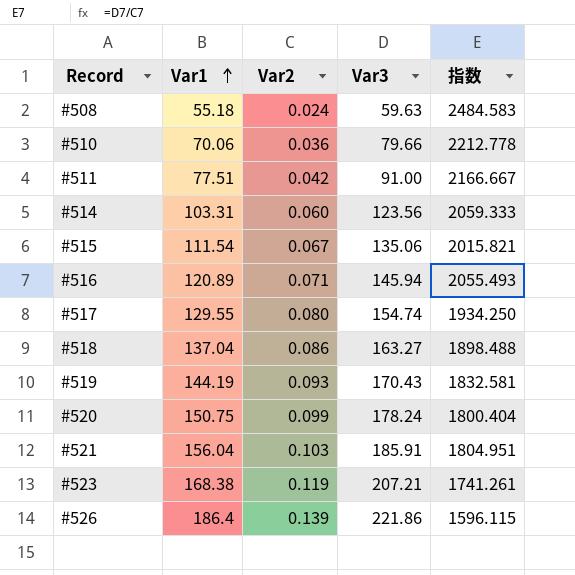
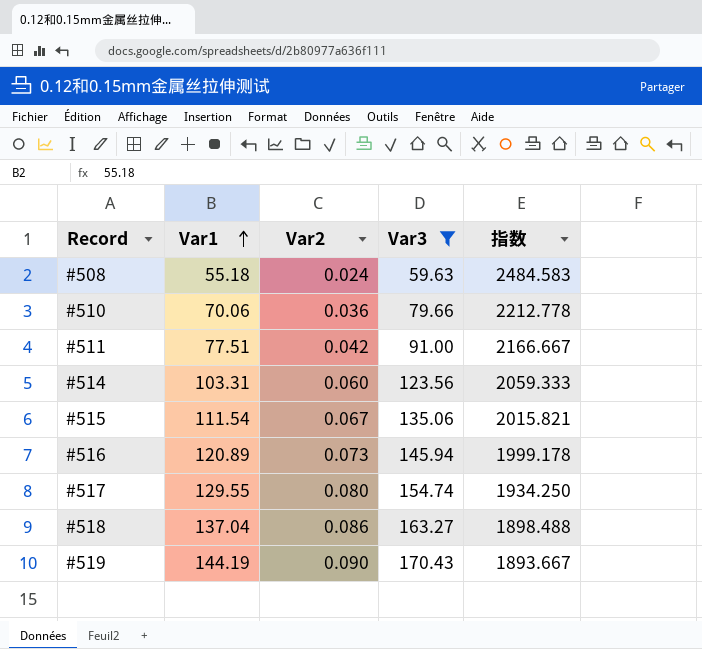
filter: none -> Var3 <= 170.43
#516 | Var2: 0.071 -> 0.073
#516 | 指数: 2055.493 -> 1999.178
#519 | Var2: 0.093 -> 0.090
#519 | 指数: 1832.581 -> 1893.667

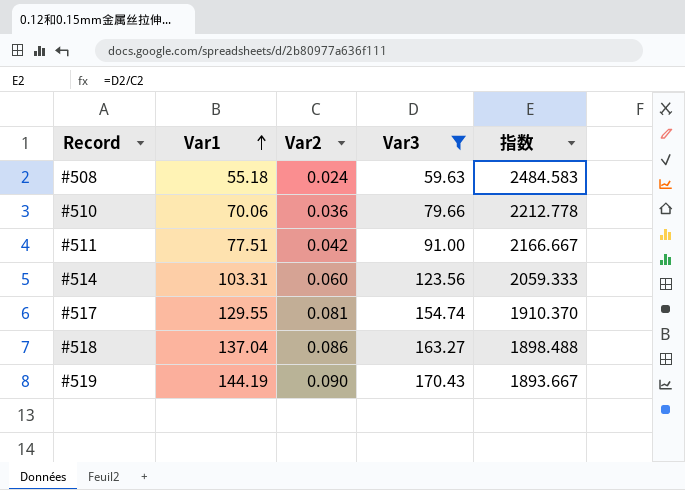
row #515: 111.54 | 0.067 | 135.06 | 2015.821 -> none
row #516: 120.89 | 0.073 | 145.94 | 1999.178 -> none
#517 | Var2: 0.080 -> 0.081
#517 | 指数: 1934.250 -> 1910.370

